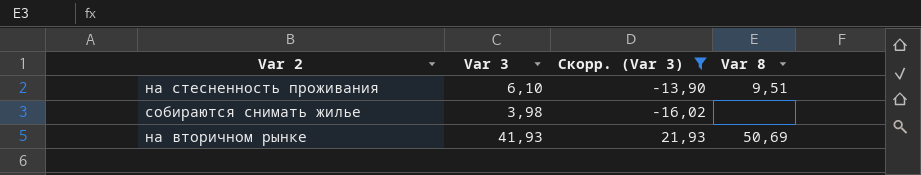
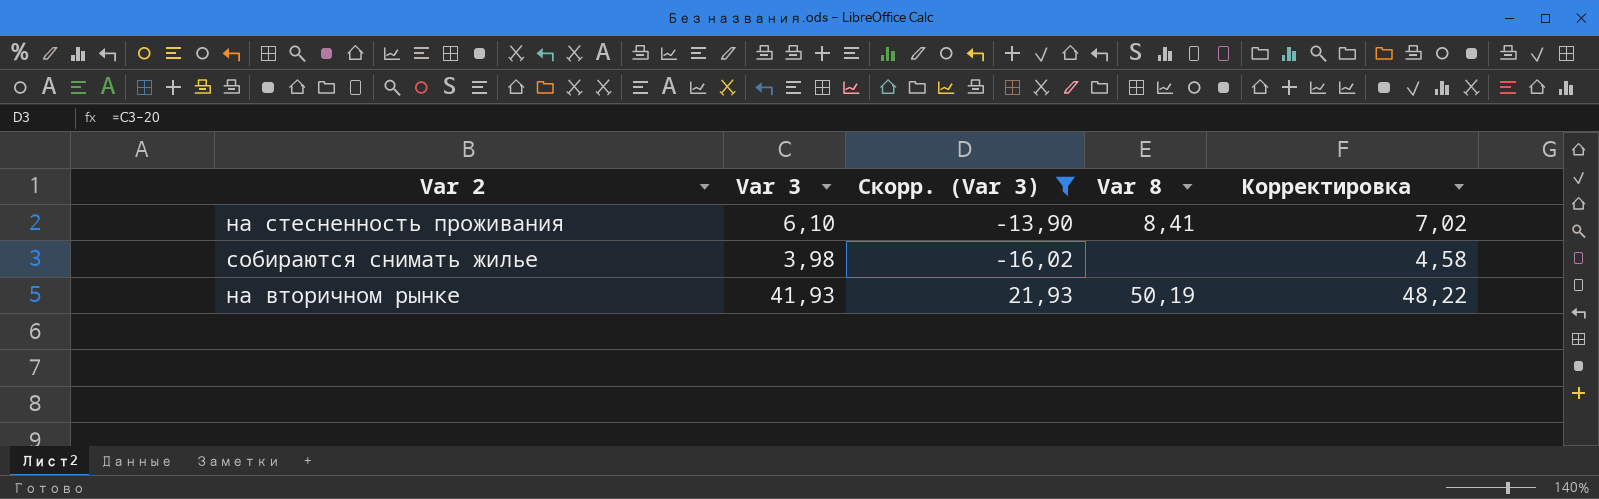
column Корректировка | formula: none -> [Var 3] * 1,15
на стесненность проживания | Var 8: 9,51 -> 8,41
на вторичном рынке | Var 8: 50,69 -> 50,19

